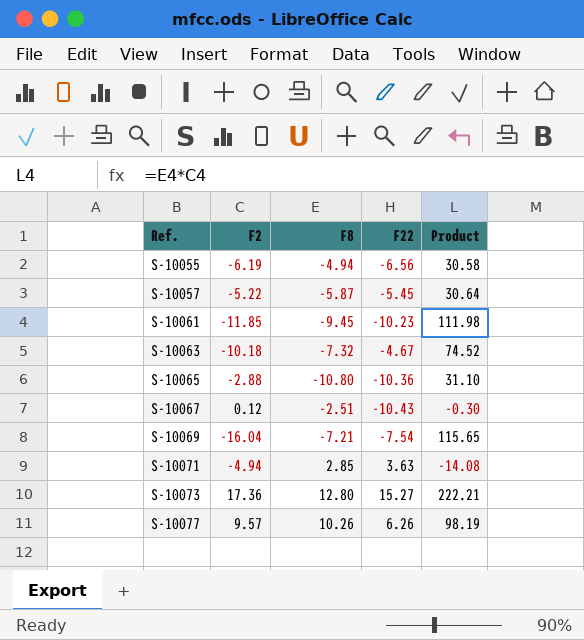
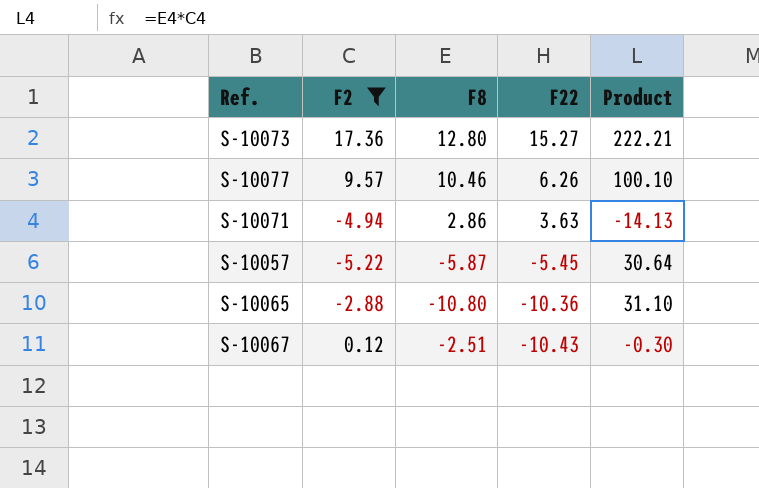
filter: none -> F2 >= -5.22
row order: Ref. ascending -> F22 descending
S-10077 | F8: 10.26 -> 10.46
S-10077 | Product: 98.19 -> 100.10
S-10071 | F8: 2.85 -> 2.86
S-10071 | Product: -14.08 -> -14.13

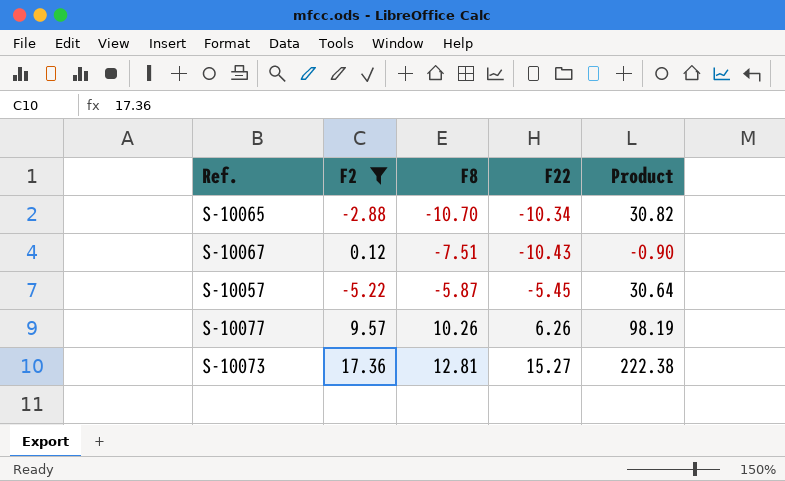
row order: F22 descending -> F8 ascending
row S-10071: -4.94 | 2.86 | 3.63 | -14.13 -> none
S-10065 | F8: -10.80 -> -10.70
S-10065 | F22: -10.36 -> -10.34
S-10065 | Product: 31.10 -> 30.82
S-10067 | F8: -2.51 -> -7.51
S-10067 | Product: -0.30 -> -0.90
S-10077 | F8: 10.46 -> 10.26
S-10077 | Product: 100.10 -> 98.19
S-10073 | F8: 12.80 -> 12.81
S-10073 | Product: 222.21 -> 222.38

